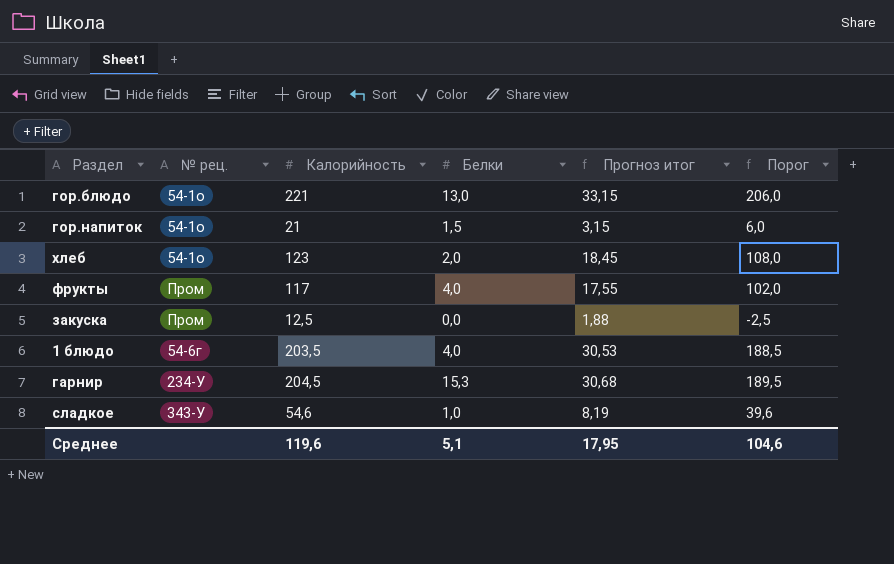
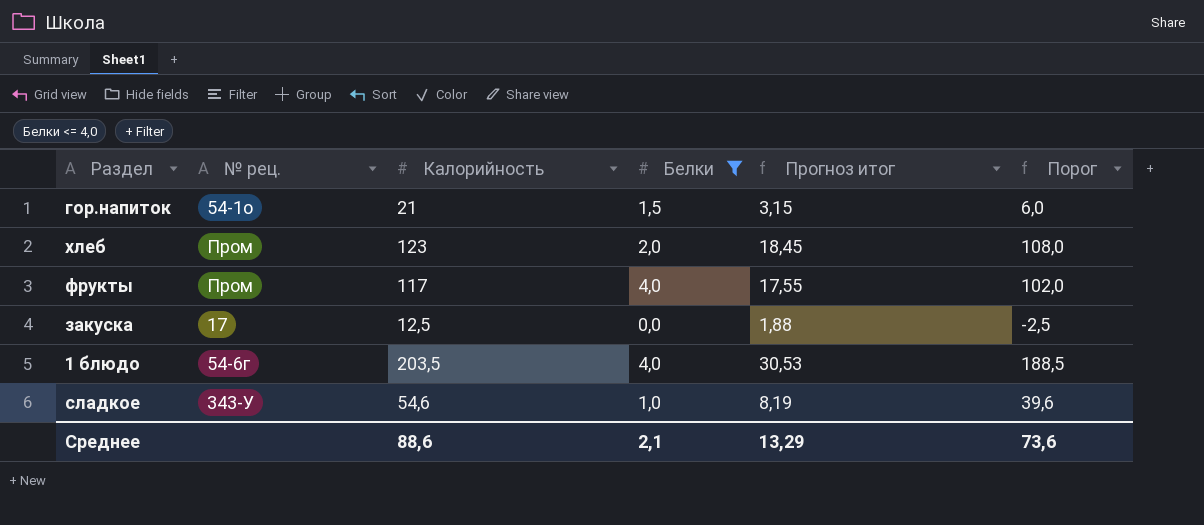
filter: none -> Белки <= 4,0
хлеб | № рец.: 54-1о -> Пром
закуска | № рец.: Пром -> 17
Среднее | Калорийность: 119,6 -> 88,6
Среднее | Белки: 5,1 -> 2,1
Среднее | Прогноз итог: 17,95 -> 13,29
Среднее | Порог: 104,6 -> 73,6

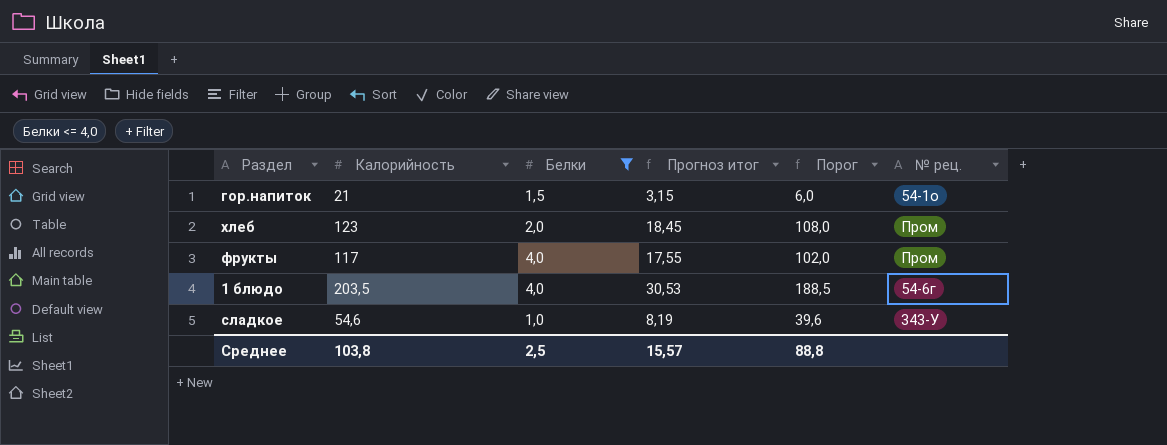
column № рец. | position: 2 -> 6
row закуска: 17 | 12,5 | 0,0 | 1,88 | -2,5 -> none
Среднее | Калорийность: 88,6 -> 103,8
Среднее | Белки: 2,1 -> 2,5
Среднее | Прогноз итог: 13,29 -> 15,57
Среднее | Порог: 73,6 -> 88,8

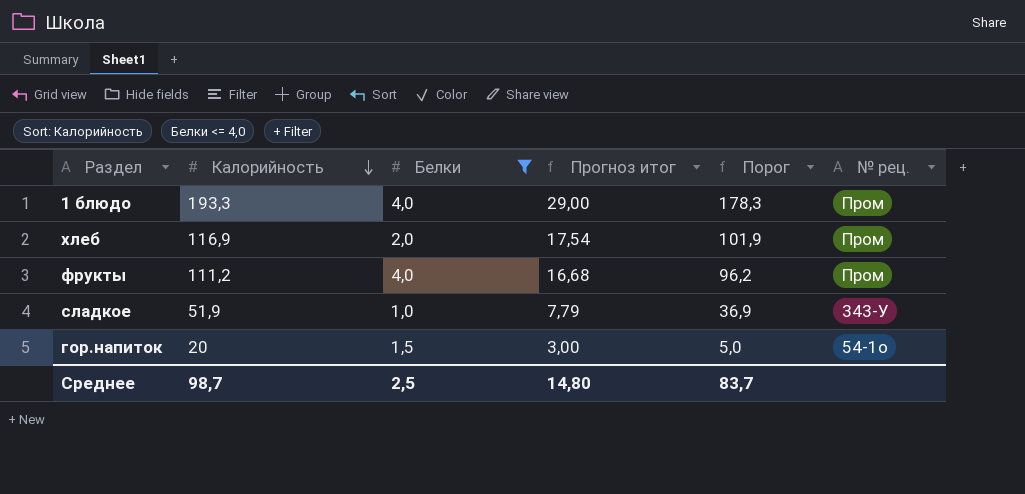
row order: none -> Калорийность descending
1 блюдо | Калорийность: 203,5 -> 193,3
1 блюдо | Прогноз итог: 30,53 -> 29,00
1 блюдо | Порог: 188,5 -> 178,3
1 блюдо | № рец.: 54-6г -> Пром
хлеб | Калорийность: 123 -> 116,9
хлеб | Прогноз итог: 18,45 -> 17,54
хлеб | Порог: 108,0 -> 101,9
фрукты | Калорийность: 117 -> 111,2
фрукты | Прогноз итог: 17,55 -> 16,68
фрукты | Порог: 102,0 -> 96,2
сладкое | Калорийность: 54,6 -> 51,9
сладкое | Прогноз итог: 8,19 -> 7,79
сладкое | Порог: 39,6 -> 36,9
гор.напиток | Калорийность: 21 -> 20
гор.напиток | Прогноз итог: 3,15 -> 3,00
гор.напиток | Порог: 6,0 -> 5,0
Среднее | Калорийность: 103,8 -> 98,7
Среднее | Прогноз итог: 15,57 -> 14,80
Среднее | Порог: 88,8 -> 83,7

